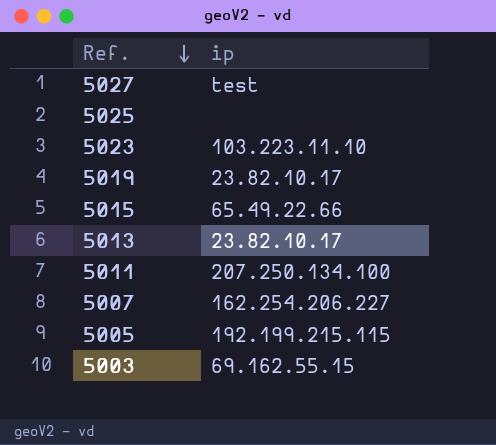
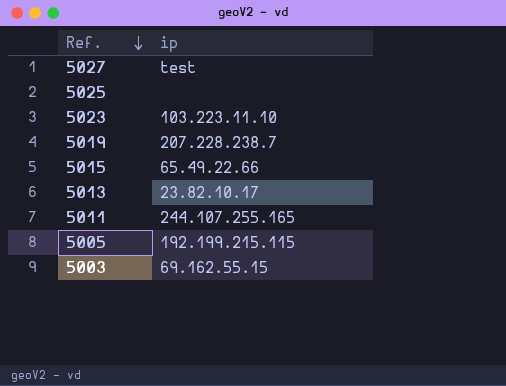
row 5007: 162.254.206.227 -> none
5019 | ip: 23.82.10.17 -> 207.228.238.7
5011 | ip: 207.250.134.100 -> 244.107.255.165

